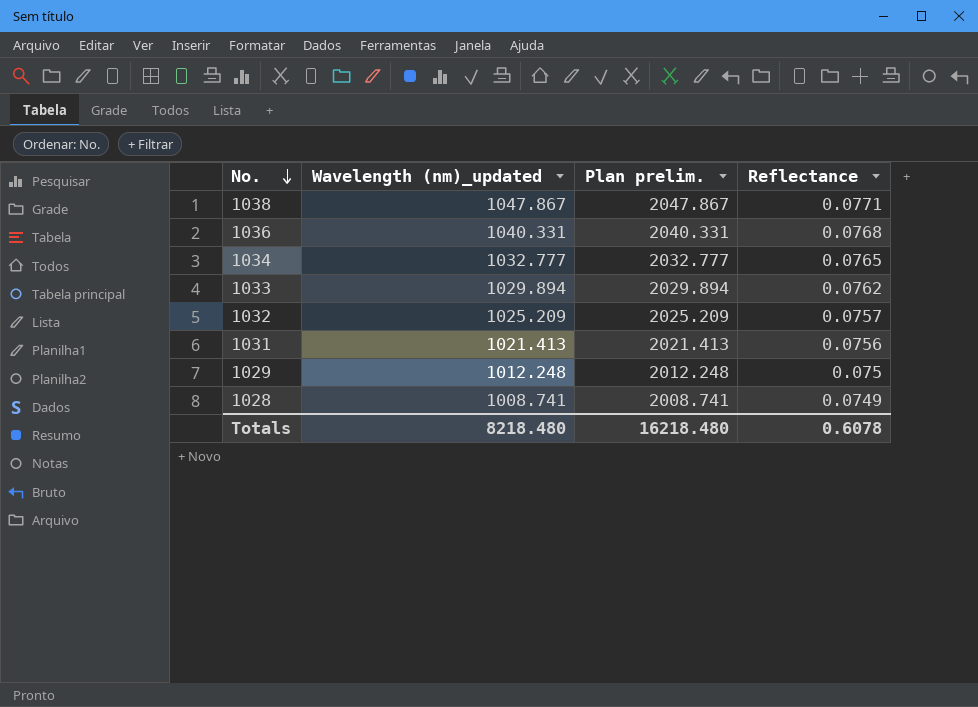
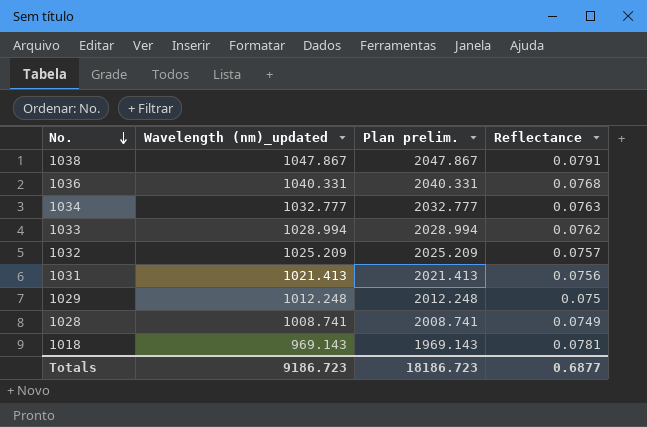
1038 | Reflectance: 0.0771 -> 0.0791
1034 | Reflectance: 0.0765 -> 0.0763
1033 | Wavelength (nm)_updated: 1029.894 -> 1028.994
1033 | Plan prelim.: 2029.894 -> 2028.994
row 1018: none -> 969.143 | 1969.143 | 0.0781
Totals | Wavelength (nm)_updated: 8218.480 -> 9186.723
Totals | Plan prelim.: 16218.480 -> 18186.723
Totals | Reflectance: 0.6078 -> 0.6877

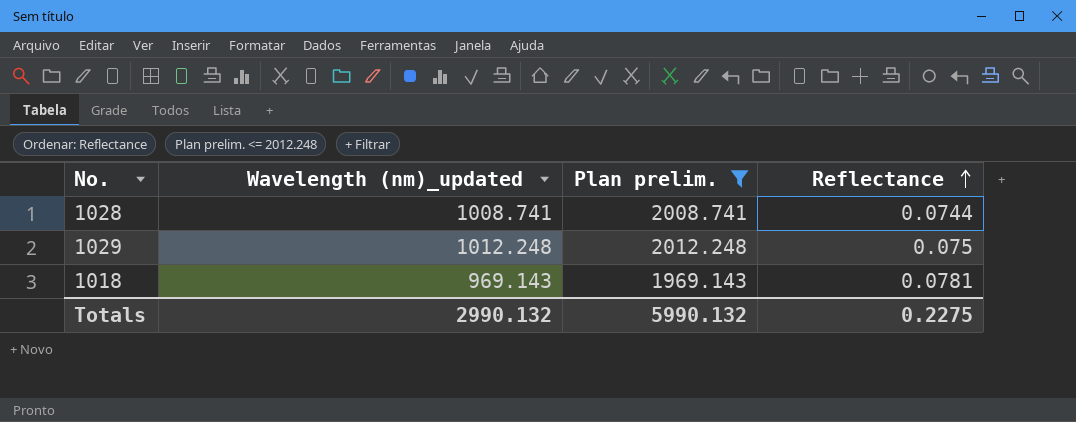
filter: none -> Plan prelim. <= 2012.248
row order: No. descending -> Reflectance ascending
1028 | Reflectance: 0.0749 -> 0.0744
Totals | Wavelength (nm)_updated: 9186.723 -> 2990.132
Totals | Plan prelim.: 18186.723 -> 5990.132
Totals | Reflectance: 0.6877 -> 0.2275

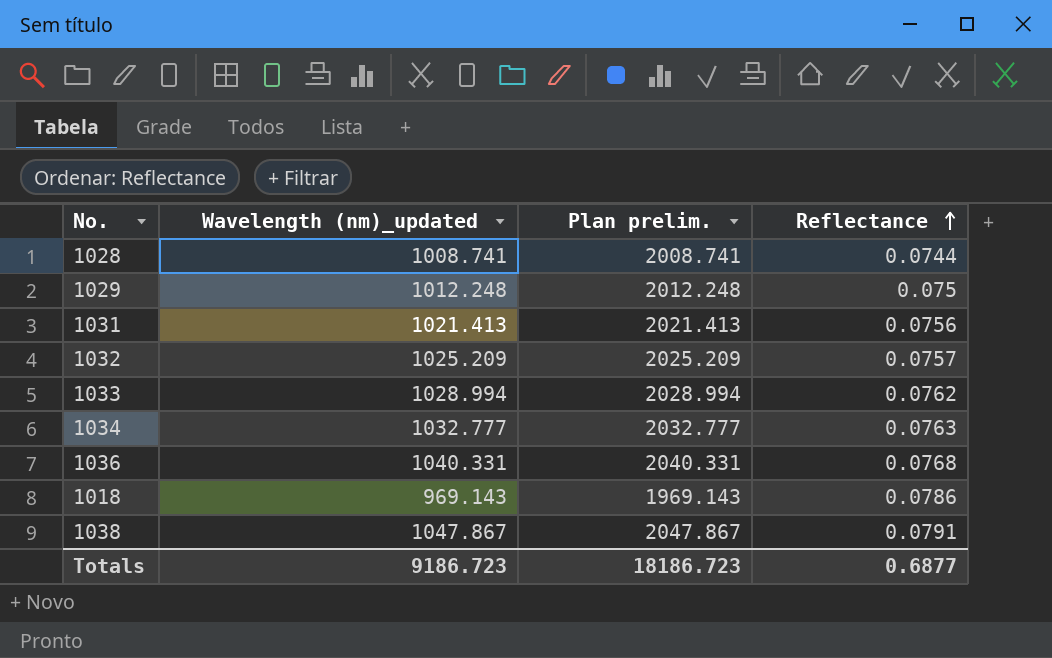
filter: Plan prelim. <= 2012.248 -> none
1018 | Reflectance: 0.0781 -> 0.0786
Totals | Wavelength (nm)_updated: 2990.132 -> 9186.723
Totals | Plan prelim.: 5990.132 -> 18186.723
Totals | Reflectance: 0.2275 -> 0.6877

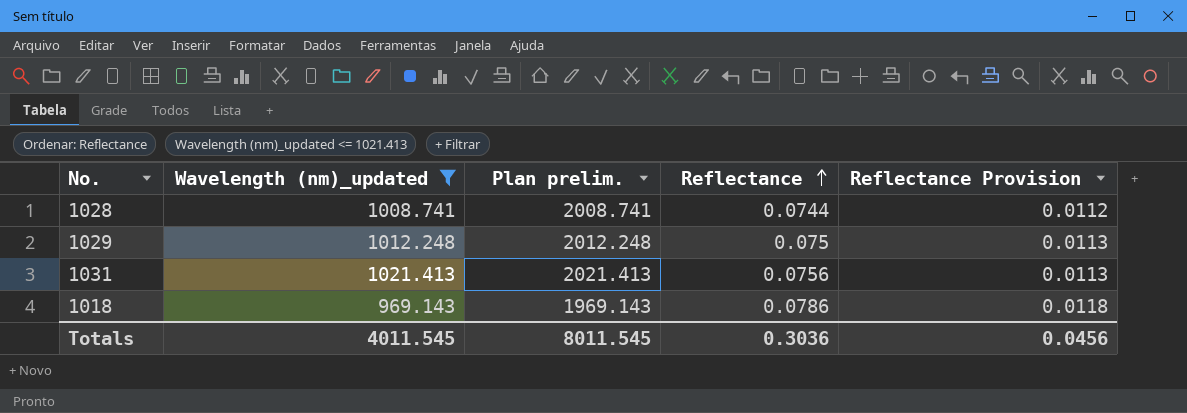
filter: none -> Wavelength (nm)_updated <= 1021.413
column Reflectance Provision | formula: none -> [Reflectance] * 0.15
Totals | Wavelength (nm)_updated: 9186.723 -> 4011.545
Totals | Plan prelim.: 18186.723 -> 8011.545
Totals | Reflectance: 0.6877 -> 0.3036

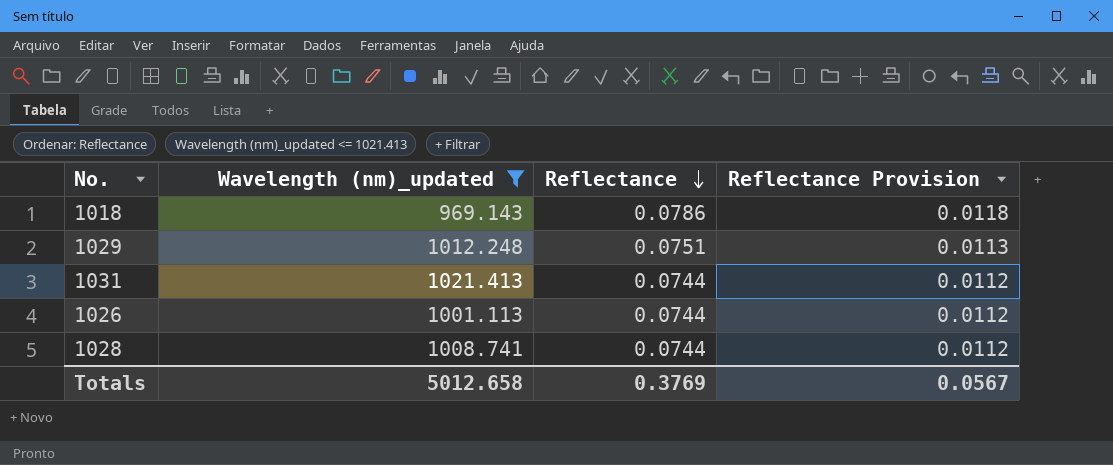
row order: Reflectance ascending -> Reflectance descending
column Plan prelim. | formula: [Wavelength (nm)_updated] + 1000 -> none
1029 | Reflectance: 0.075 -> 0.0751
1031 | Reflectance: 0.0756 -> 0.0744
1031 | Reflectance Provision: 0.0113 -> 0.0112
row 1026: none -> 1001.113 | 0.0744 | 0.0112
Totals | Wavelength (nm)_updated: 4011.545 -> 5012.658
Totals | Reflectance: 0.3036 -> 0.3769
Totals | Reflectance Provision: 0.0456 -> 0.0567

